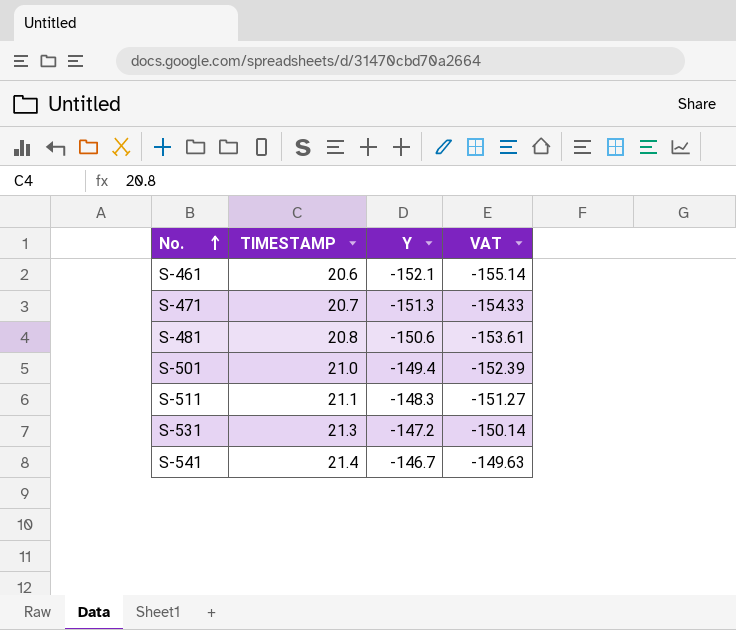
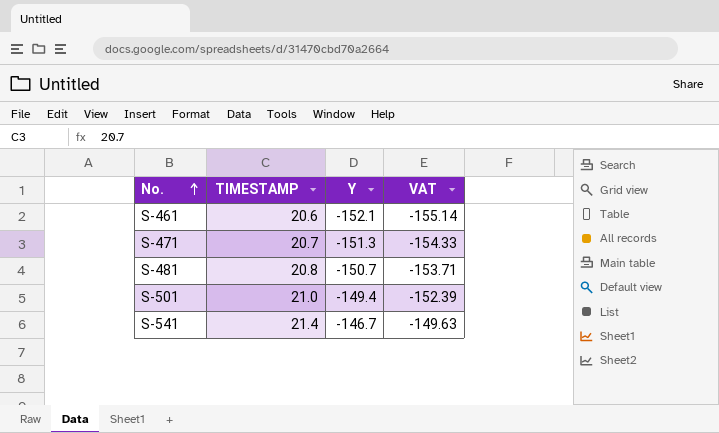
row S-511: 21.1 | -148.3 | -151.27 -> none
row S-531: 21.3 | -147.2 | -150.14 -> none
S-481 | Y: -150.6 -> -150.7
S-481 | VAT: -153.61 -> -153.71

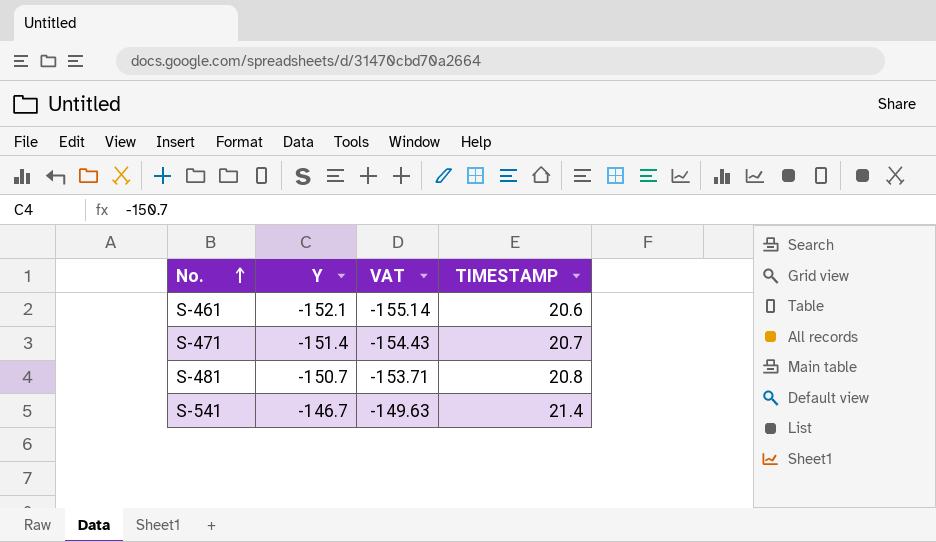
column TIMESTAMP | position: 2 -> 4
row S-501: 21.0 | -149.4 | -152.39 -> none
S-471 | Y: -151.3 -> -151.4
S-471 | VAT: -154.33 -> -154.43

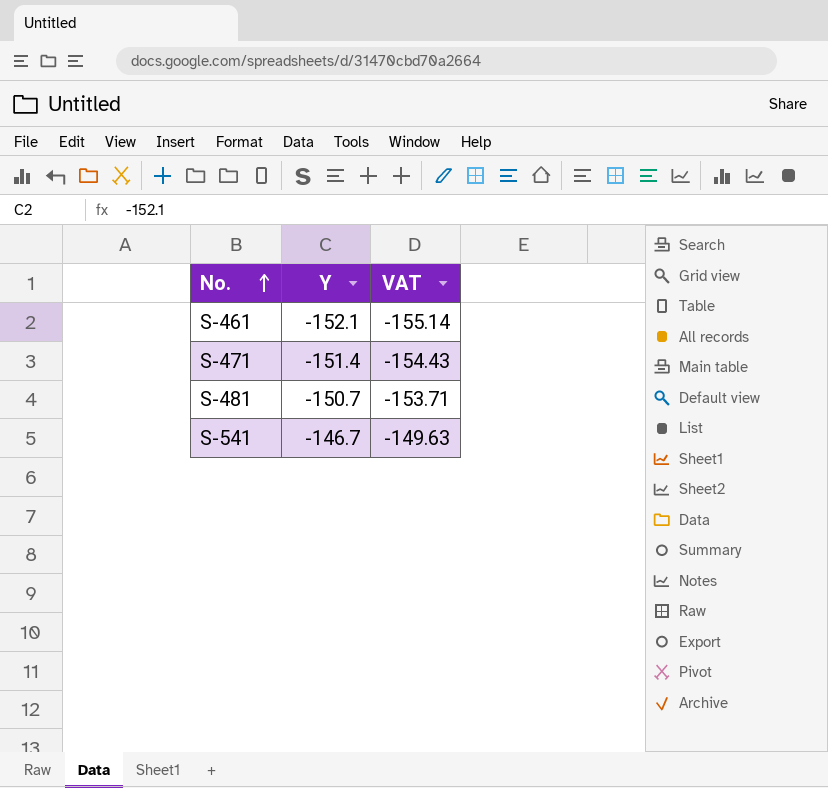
column TIMESTAMP | position: 4 -> none

